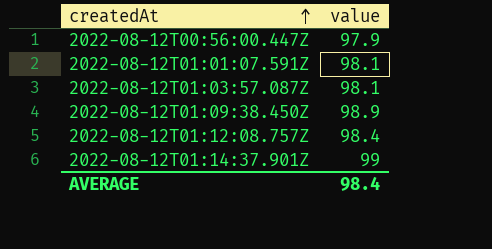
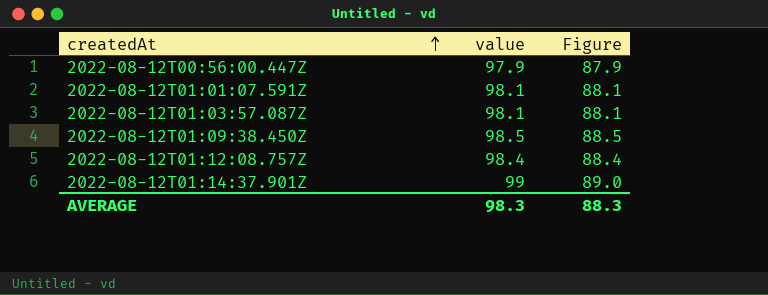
column Figure | formula: none -> [value] - 10
2022-08-12T01:09:38.450Z | value: 98.9 -> 98.5
AVERAGE | value: 98.4 -> 98.3

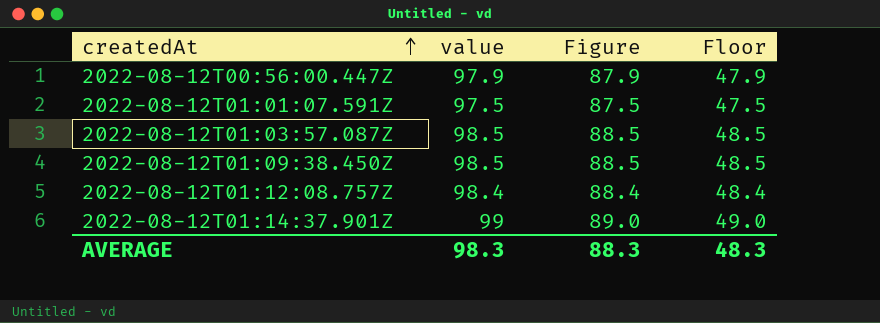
column Floor | formula: none -> [value] - 50
2022-08-12T01:01:07.591Z | value: 98.1 -> 97.5
2022-08-12T01:01:07.591Z | Figure: 88.1 -> 87.5
2022-08-12T01:03:57.087Z | value: 98.1 -> 98.5
2022-08-12T01:03:57.087Z | Figure: 88.1 -> 88.5

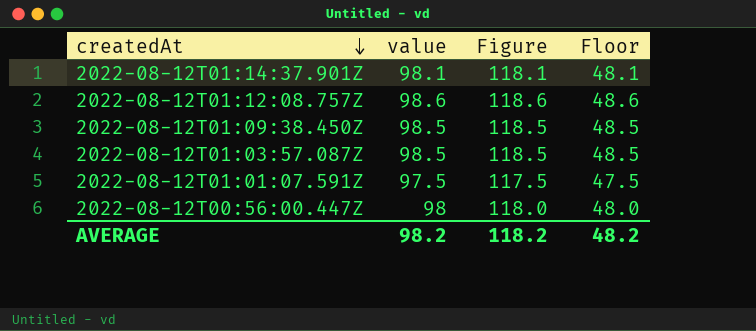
row order: createdAt ascending -> createdAt descending
column Figure | formula: [value] - 10 -> [value] + 20
2022-08-12T01:14:37.901Z | value: 99 -> 98.1
2022-08-12T01:14:37.901Z | Floor: 49.0 -> 48.1
2022-08-12T01:12:08.757Z | value: 98.4 -> 98.6
2022-08-12T01:12:08.757Z | Floor: 48.4 -> 48.6
2022-08-12T00:56:00.447Z | value: 97.9 -> 98
2022-08-12T00:56:00.447Z | Floor: 47.9 -> 48.0
AVERAGE | value: 98.3 -> 98.2
AVERAGE | Figure: 88.3 -> 118.2
AVERAGE | Floor: 48.3 -> 48.2

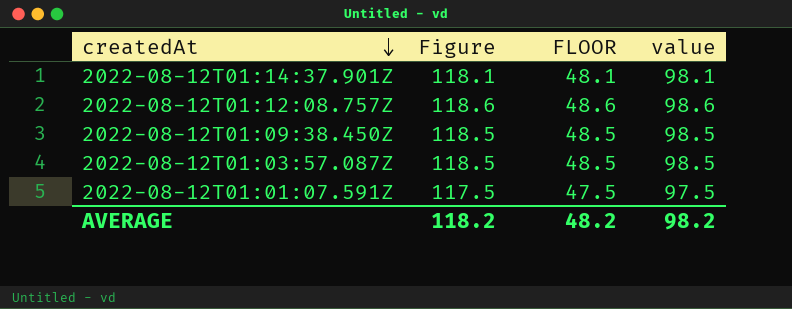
column name: Floor -> FLOOR
column value | position: 2 -> 4
row 2022-08-12T00:56:00.447Z: 98 | 118.0 | 48.0 -> none

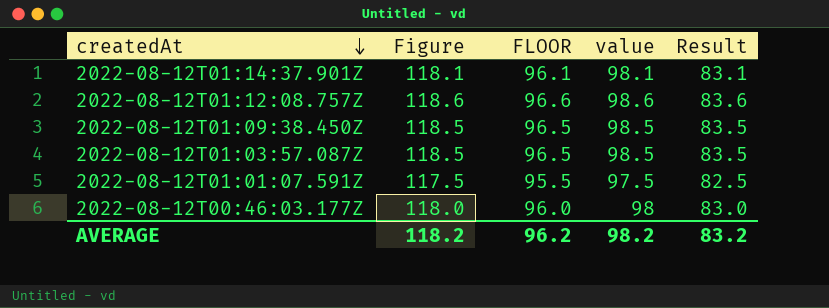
column FLOOR | formula: [value] - 50 -> [value] - 2
column Result | formula: none -> [value] - 15
row 2022-08-12T00:46:03.177Z: none -> 118.0 | 96.0 | 98 | 83.0
AVERAGE | FLOOR: 48.2 -> 96.2

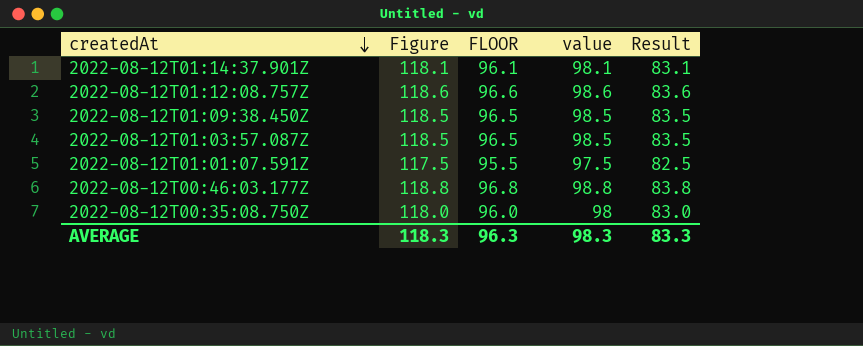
2022-08-12T00:46:03.177Z | Figure: 118.0 -> 118.8
2022-08-12T00:46:03.177Z | FLOOR: 96.0 -> 96.8
2022-08-12T00:46:03.177Z | value: 98 -> 98.8
2022-08-12T00:46:03.177Z | Result: 83.0 -> 83.8
row 2022-08-12T00:35:08.750Z: none -> 118.0 | 96.0 | 98 | 83.0
AVERAGE | Figure: 118.2 -> 118.3
AVERAGE | FLOOR: 96.2 -> 96.3
AVERAGE | value: 98.2 -> 98.3
AVERAGE | Result: 83.2 -> 83.3

